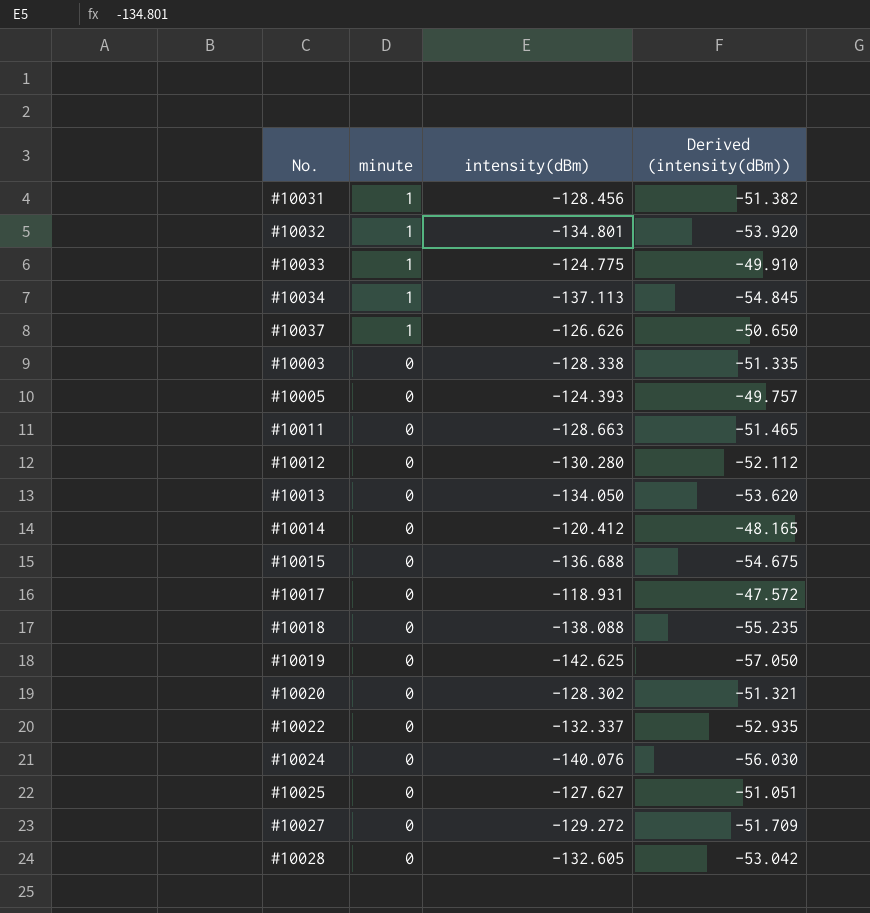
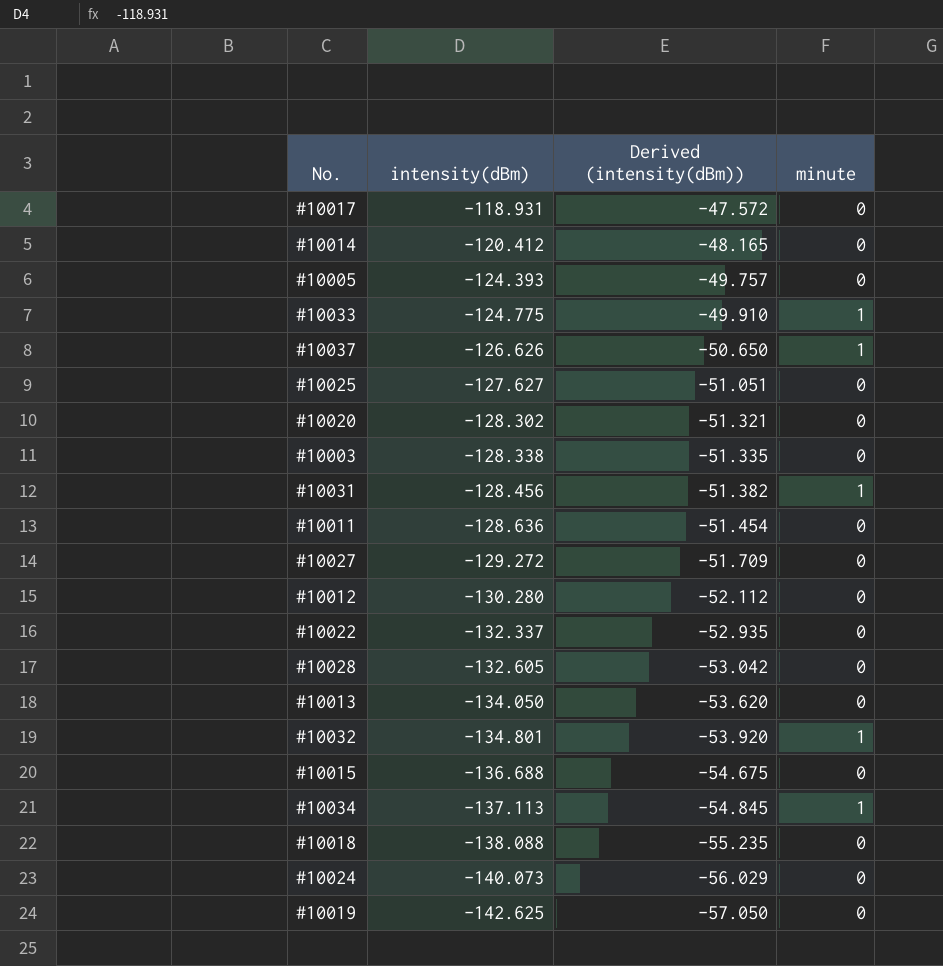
row order: minute descending -> intensity(dBm) descending
column minute | position: 2 -> 4
#10011 | intensity(dBm): -128.663 -> -128.636
#10011 | Derived (intensity(dBm)): -51.465 -> -51.454
#10024 | intensity(dBm): -140.076 -> -140.073
#10024 | Derived (intensity(dBm)): -56.030 -> -56.029

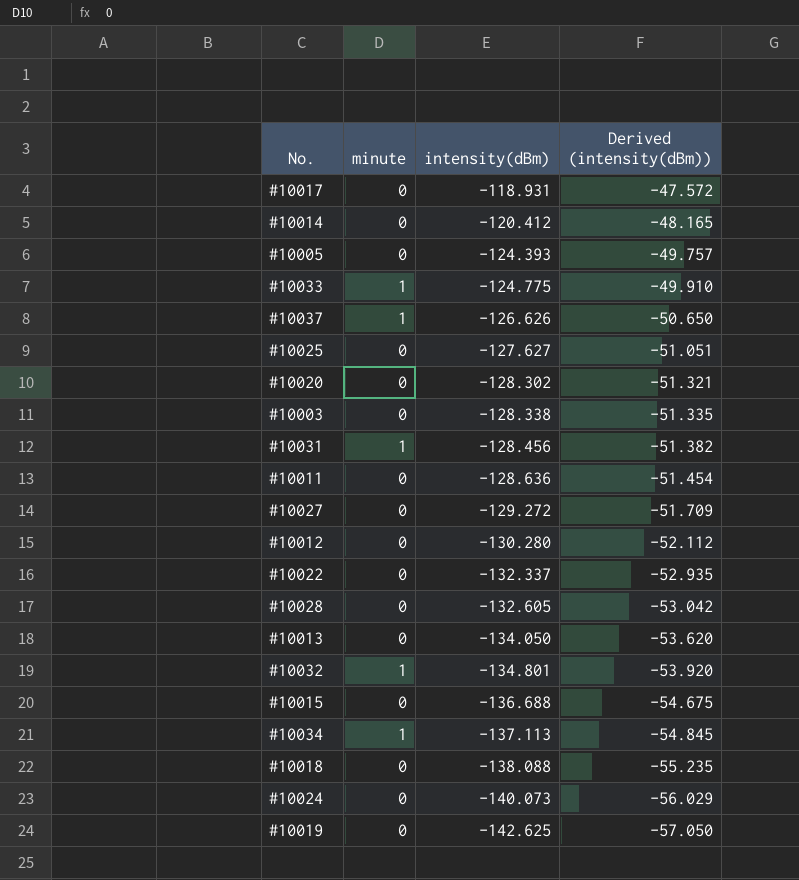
column minute | position: 4 -> 2

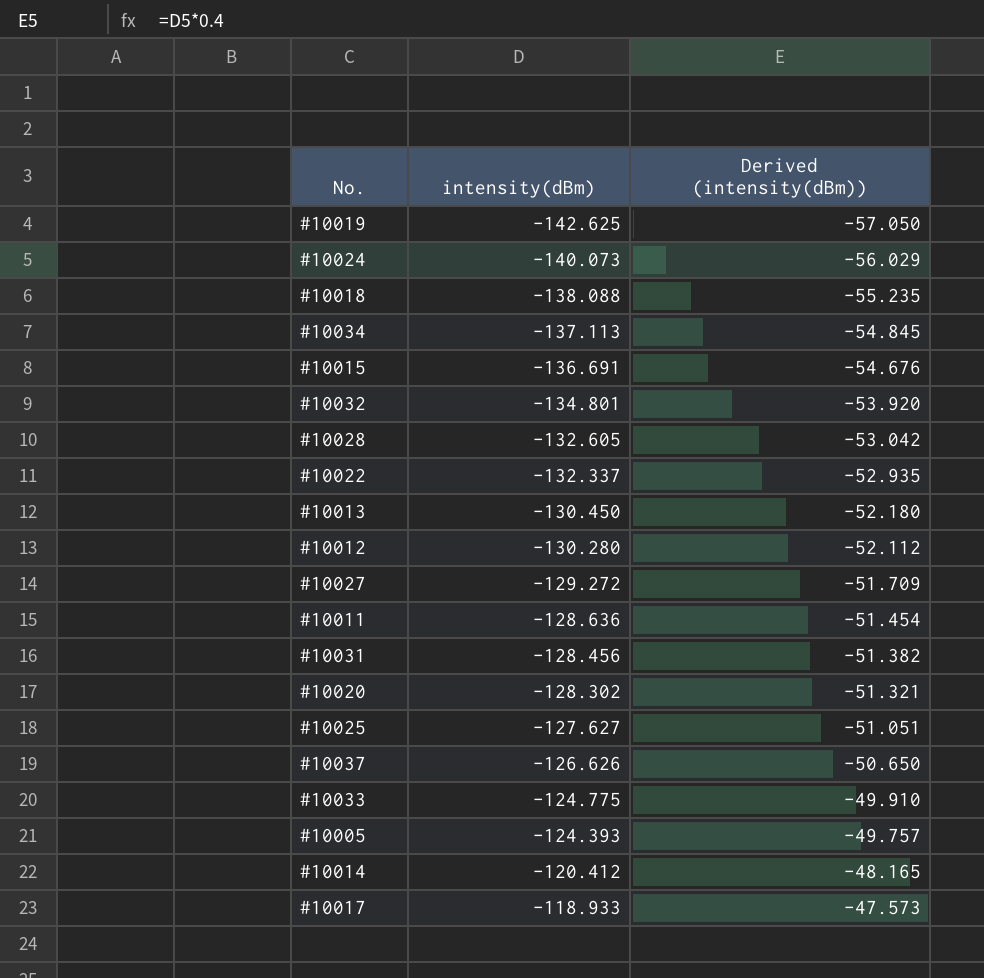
row order: intensity(dBm) descending -> intensity(dBm) ascending
column minute | position: 2 -> none
row #10003: 0 | -128.338 | -51.335 -> none
#10015 | intensity(dBm): -136.688 -> -136.691
#10015 | Derived (intensity(dBm)): -54.675 -> -54.676
#10013 | intensity(dBm): -134.050 -> -130.450
#10013 | Derived (intensity(dBm)): -53.620 -> -52.180
#10017 | intensity(dBm): -118.931 -> -118.933
#10017 | Derived (intensity(dBm)): -47.572 -> -47.573

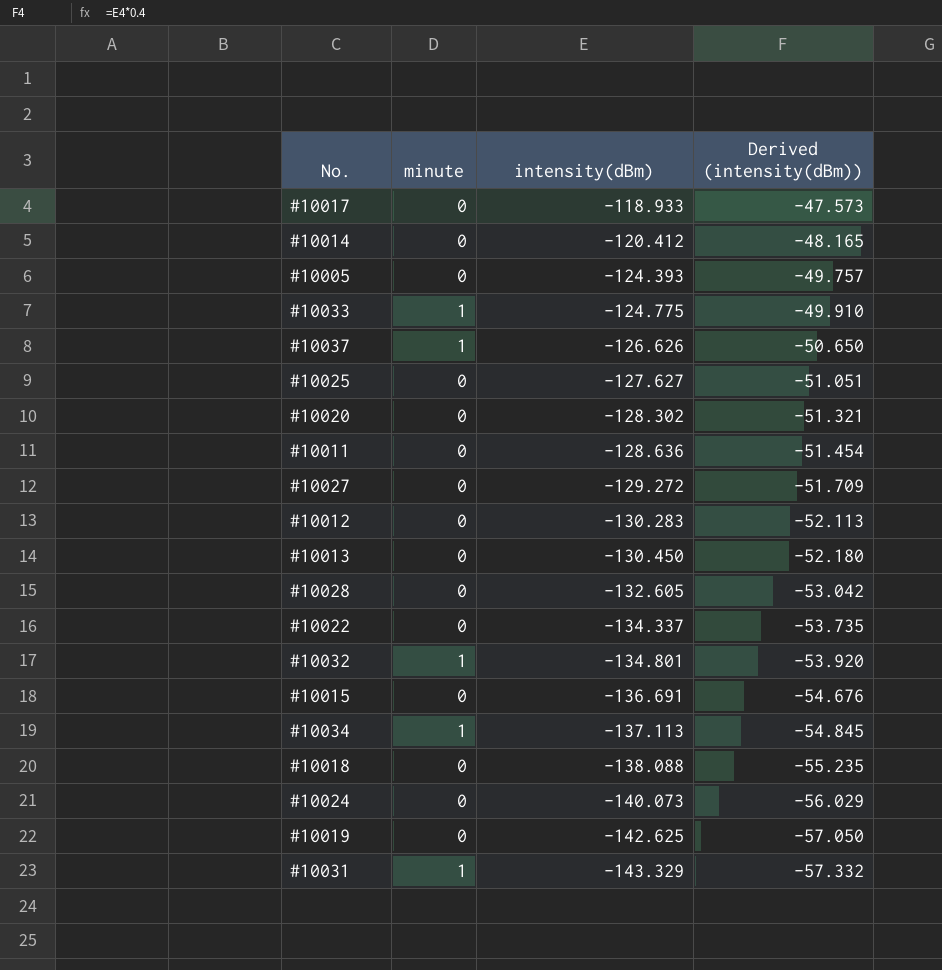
row order: intensity(dBm) ascending -> intensity(dBm) descending
column minute | position: none -> 2
#10012 | intensity(dBm): -130.280 -> -130.283
#10012 | Derived (intensity(dBm)): -52.112 -> -52.113
#10022 | intensity(dBm): -132.337 -> -134.337
#10022 | Derived (intensity(dBm)): -52.935 -> -53.735
#10031 | intensity(dBm): -128.456 -> -143.329
#10031 | Derived (intensity(dBm)): -51.382 -> -57.332

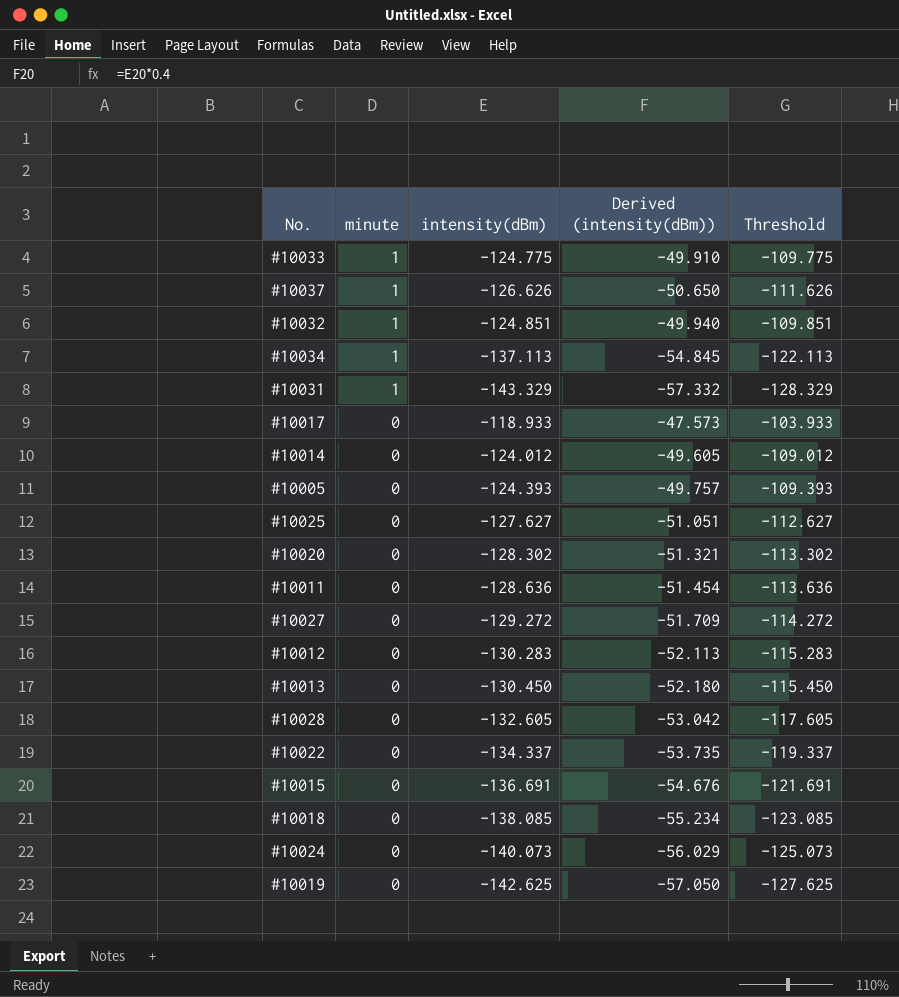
row order: intensity(dBm) descending -> minute descending
column Threshold | formula: none -> [intensity(dBm)] + 15
#10032 | intensity(dBm): -134.801 -> -124.851
#10032 | Derived (intensity(dBm)): -53.920 -> -49.940
#10014 | intensity(dBm): -120.412 -> -124.012
#10014 | Derived (intensity(dBm)): -48.165 -> -49.605
#10018 | intensity(dBm): -138.088 -> -138.085
#10018 | Derived (intensity(dBm)): -55.235 -> -55.234

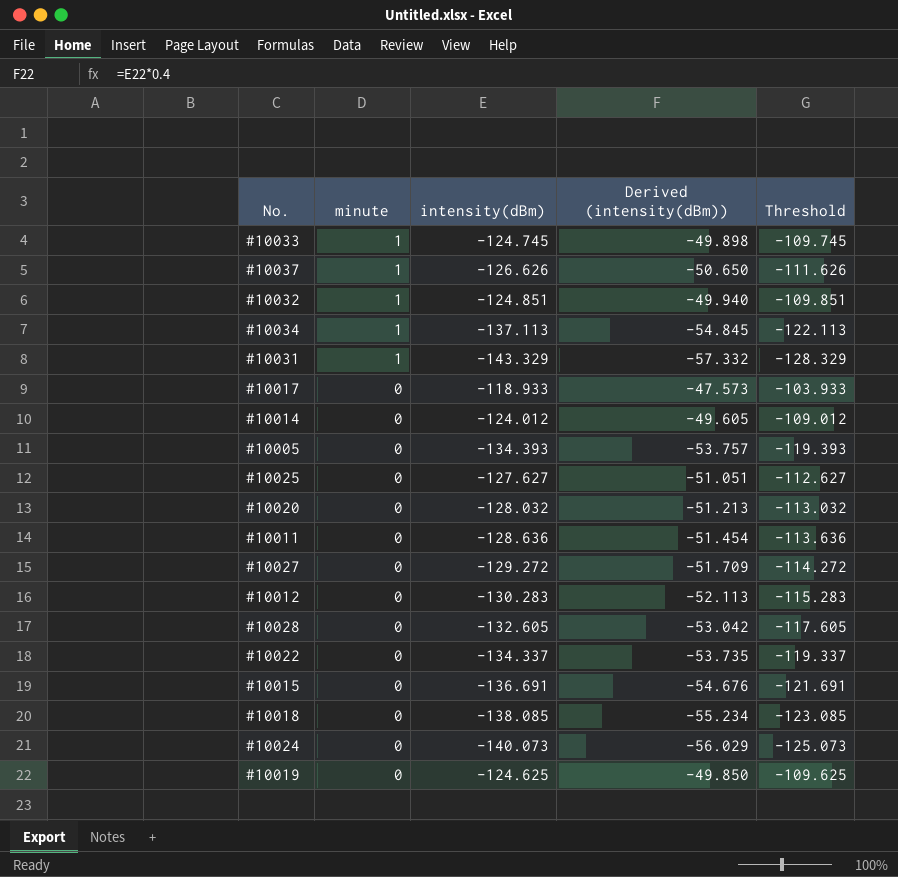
row #10013: 0 | -130.450 | -52.180 | -115.450 -> none
#10033 | intensity(dBm): -124.775 -> -124.745
#10033 | Derived (intensity(dBm)): -49.910 -> -49.898
#10033 | Threshold: -109.775 -> -109.745
#10005 | intensity(dBm): -124.393 -> -134.393
#10005 | Derived (intensity(dBm)): -49.757 -> -53.757
#10005 | Threshold: -109.393 -> -119.393
#10020 | intensity(dBm): -128.302 -> -128.032
#10020 | Derived (intensity(dBm)): -51.321 -> -51.213
#10020 | Threshold: -113.302 -> -113.032
#10019 | intensity(dBm): -142.625 -> -124.625
#10019 | Derived (intensity(dBm)): -57.050 -> -49.850
#10019 | Threshold: -127.625 -> -109.625

